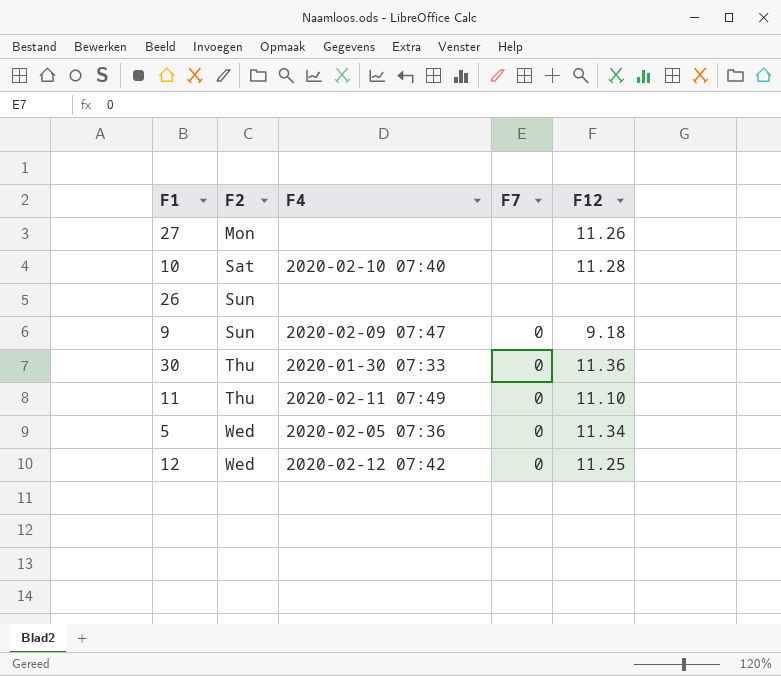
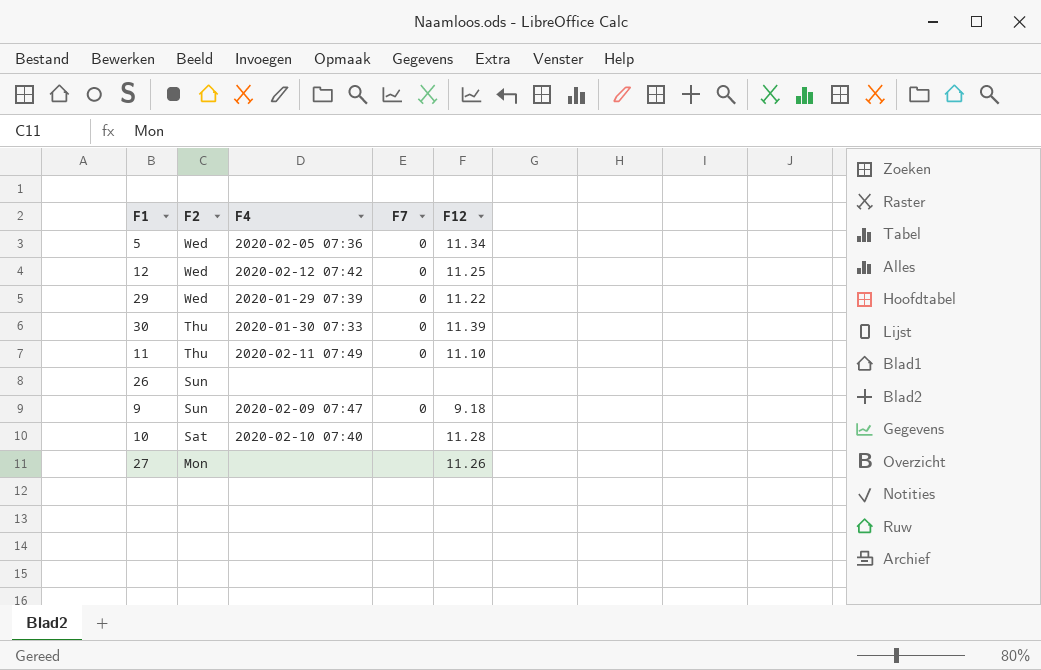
row order: F2 ascending -> F2 descending
row 29: none -> Wed | 2020-01-29 07:39 | 0 | 11.22
30 | F12: 11.36 -> 11.39

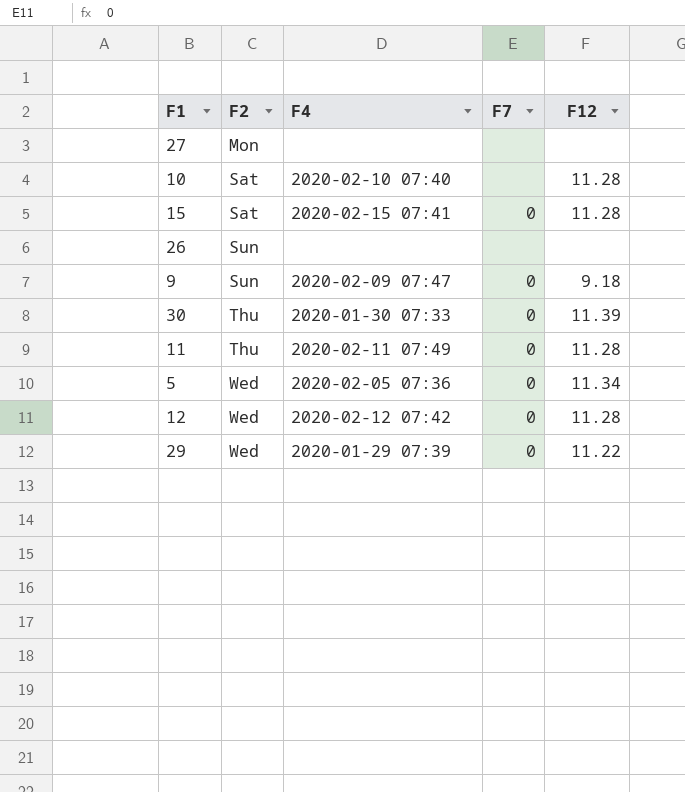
row order: F2 descending -> F2 ascending
27 | F12: 11.26 -> none
row 15: none -> Sat | 2020-02-15 07:41 | 0 | 11.28
11 | F12: 11.10 -> 11.28
12 | F12: 11.25 -> 11.28

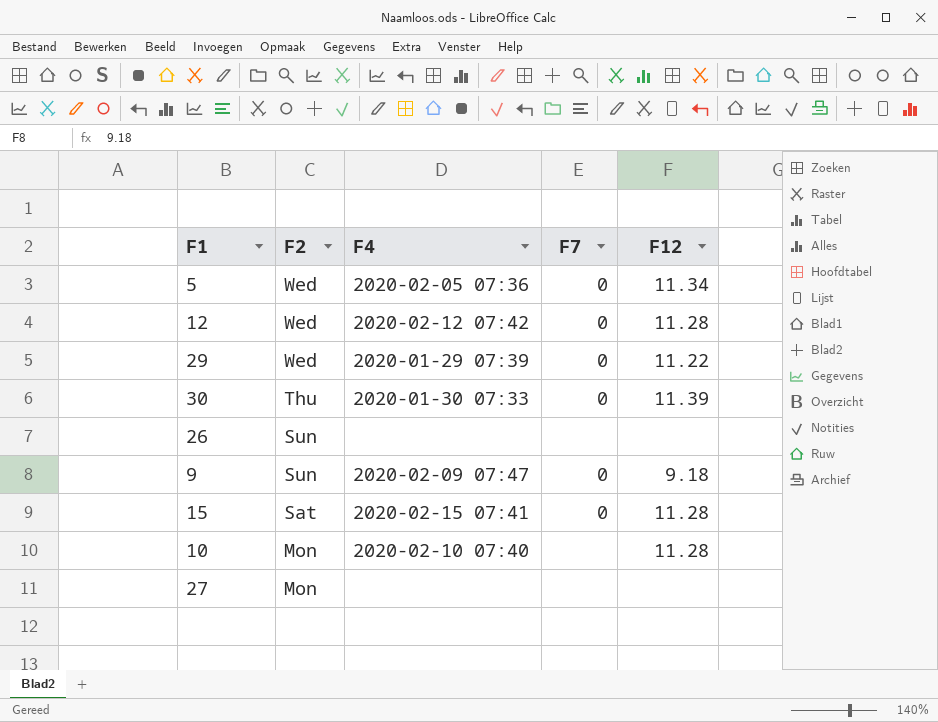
row order: F2 ascending -> F2 descending
row 11: Thu | 2020-02-11 07:49 | 0 | 11.28 -> none
10 | F2: Sat -> Mon

